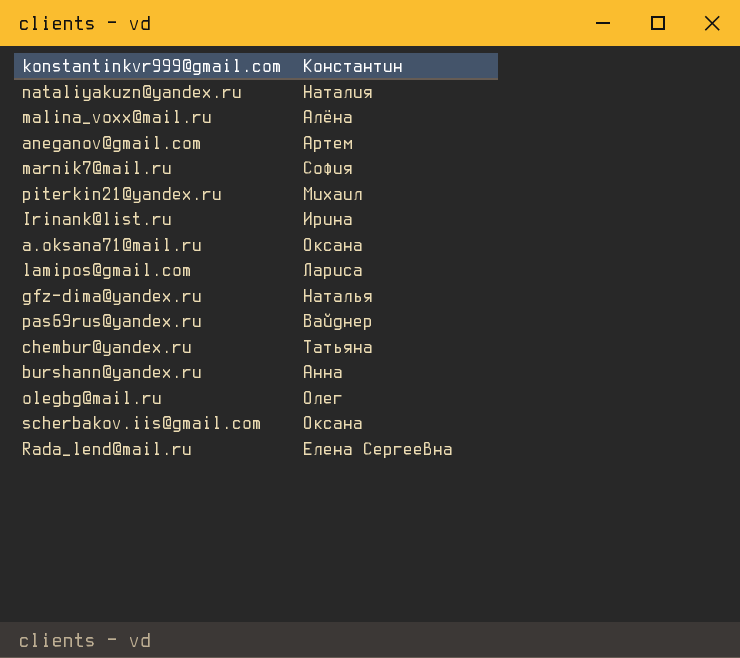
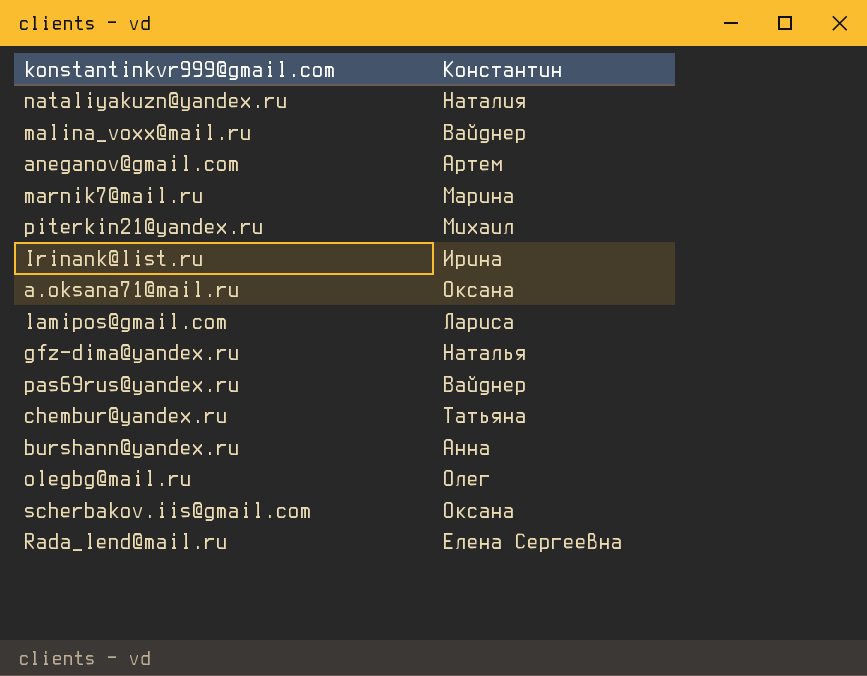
malina_voxx@mail.ru | Константин: Алёна -> Вайднер
marnik7@mail.ru | Константин: София -> Марина

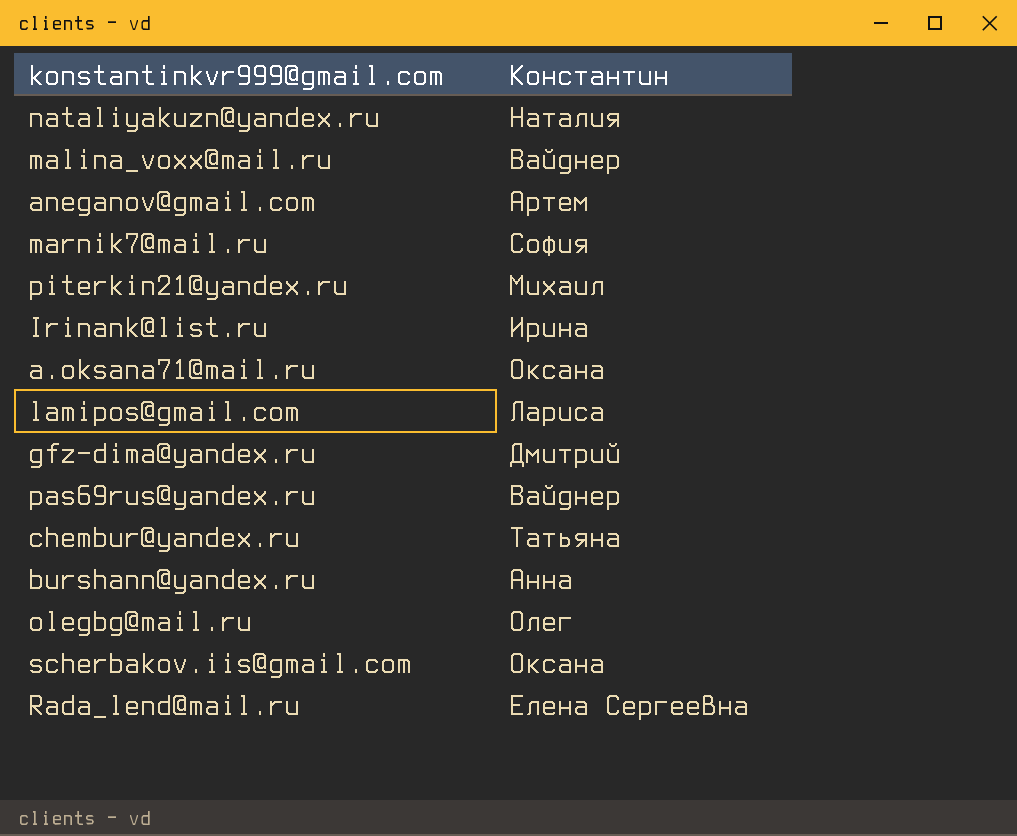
marnik7@mail.ru | Константин: Марина -> София
gfz-dima@yandex.ru | Константин: Наталья -> Дмитрий

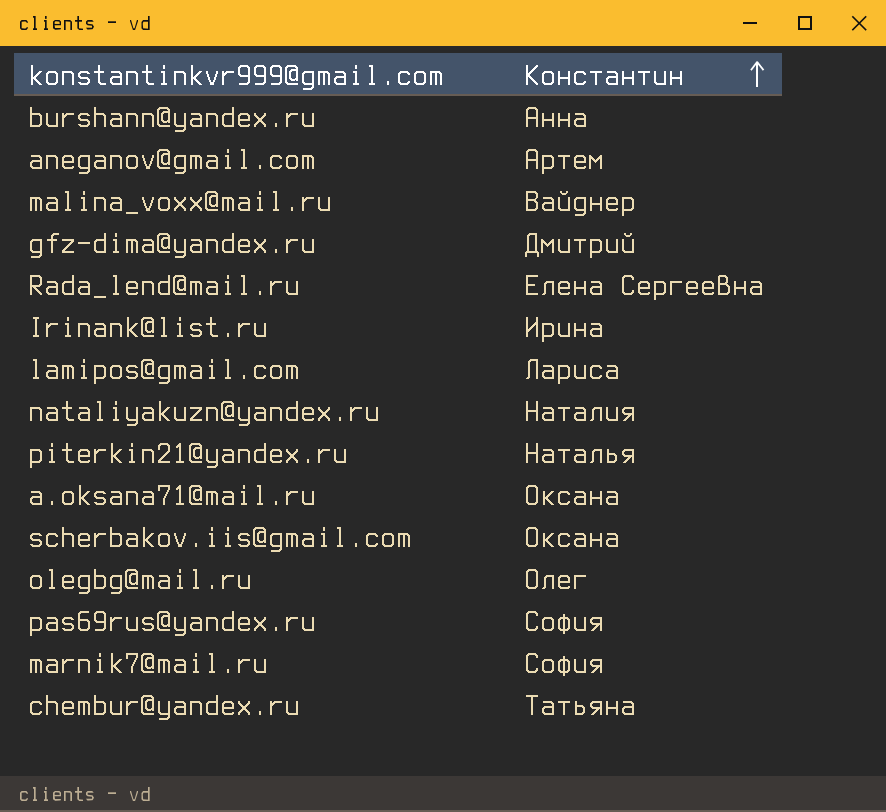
row order: none -> Константин ascending
piterkin21@yandex.ru | Константин: Михаил -> Наталья
pas69rus@yandex.ru | Константин: Вайднер -> София

